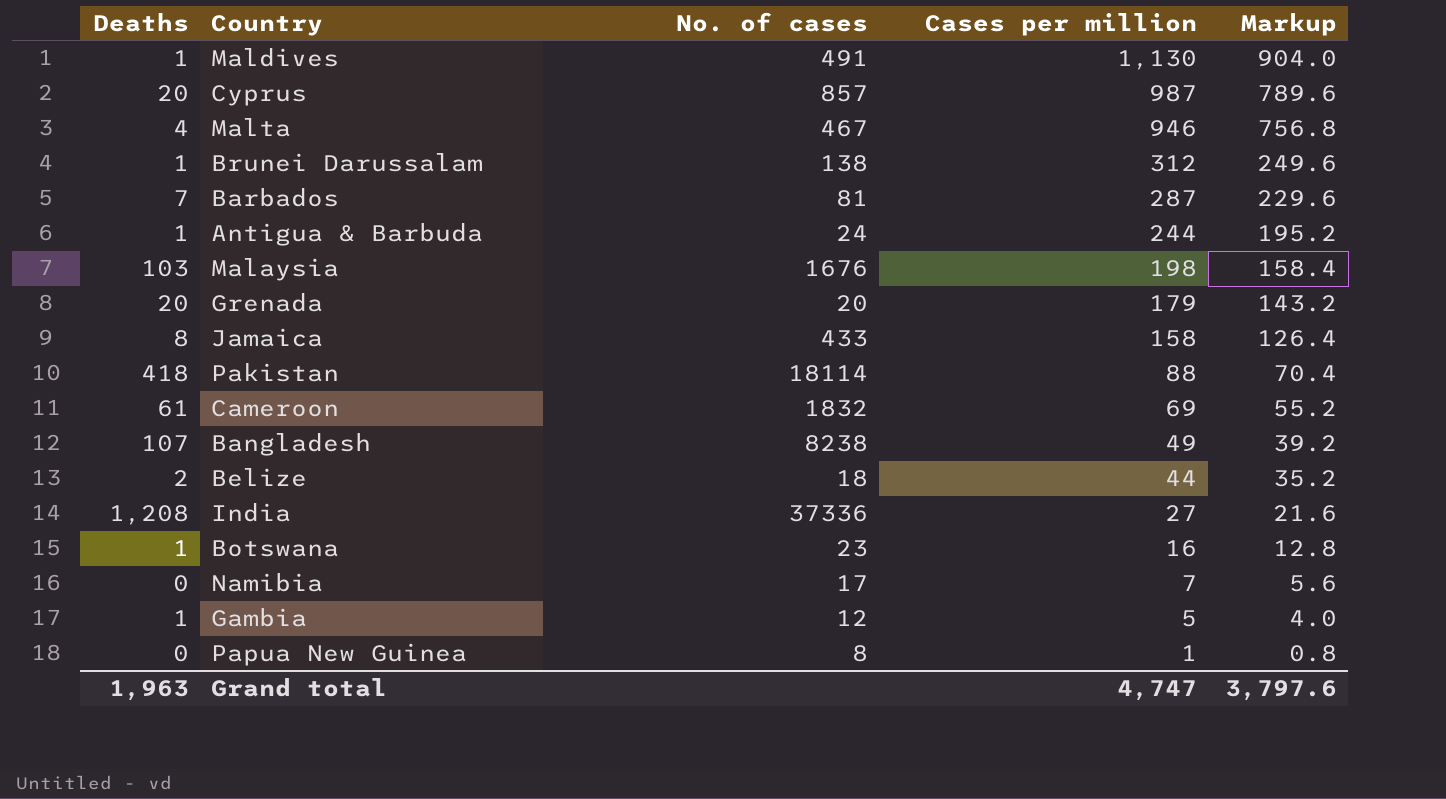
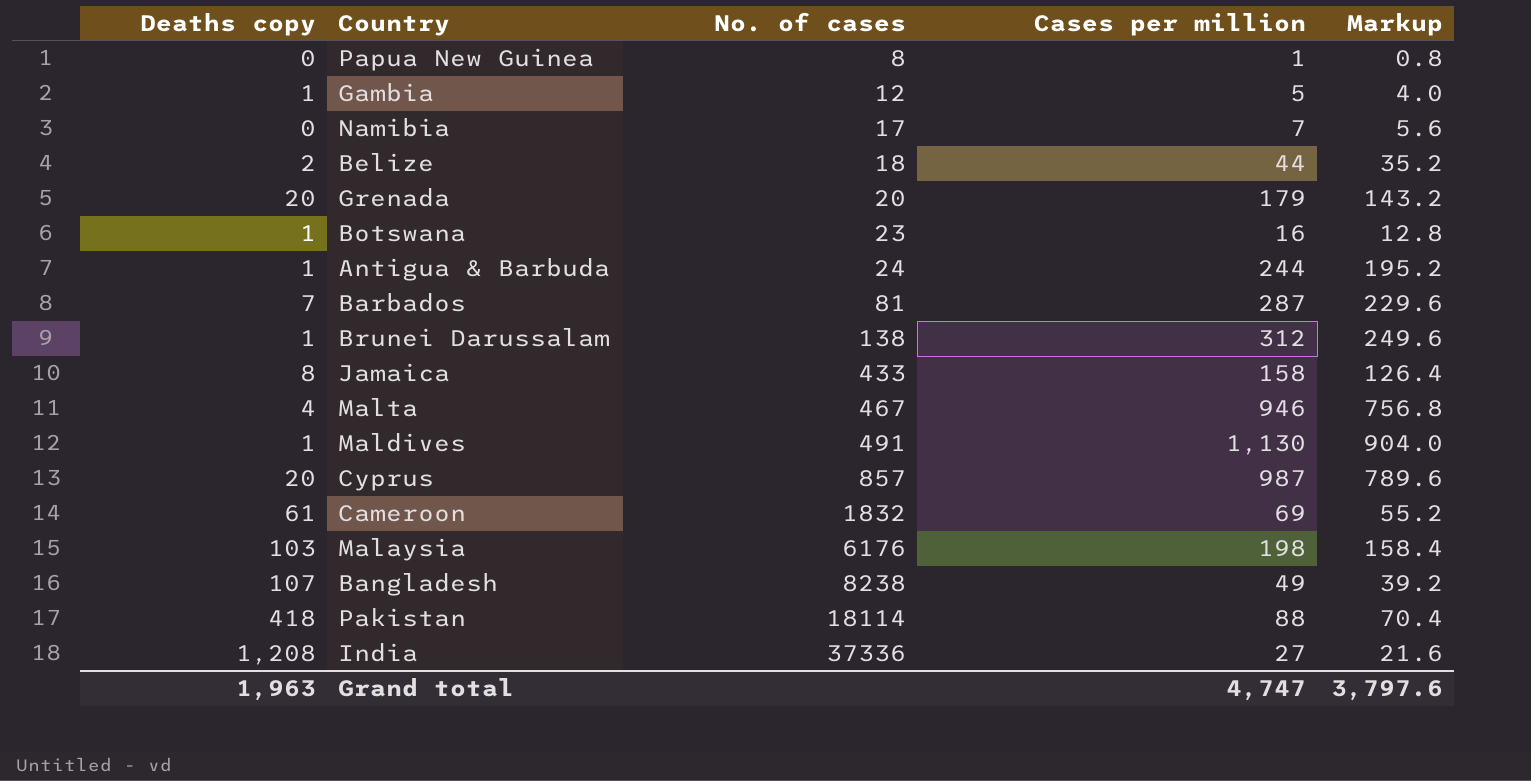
row order: Cases per million descending -> No. of cases ascending
column name: Deaths -> Deaths copy
Malaysia | No. of cases: 1676 -> 6176

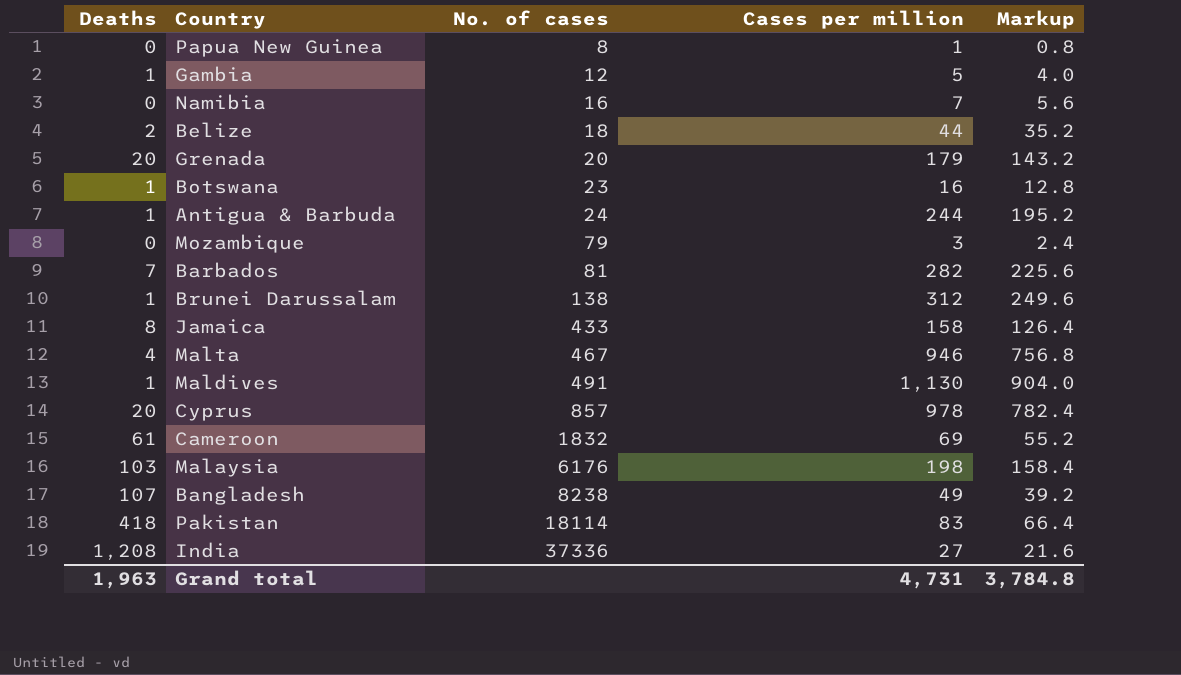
column name: Deaths copy -> Deaths
Namibia | No. of cases: 17 -> 16
row Mozambique: none -> 0 | 79 | 3 | 2.4
Barbados | Cases per million: 287 -> 282
Barbados | Markup: 229.6 -> 225.6
Cyprus | Cases per million: 987 -> 978
Cyprus | Markup: 789.6 -> 782.4
Pakistan | Cases per million: 88 -> 83
Pakistan | Markup: 70.4 -> 66.4
Grand total | Cases per million: 4,747 -> 4,731
Grand total | Markup: 3,797.6 -> 3,784.8

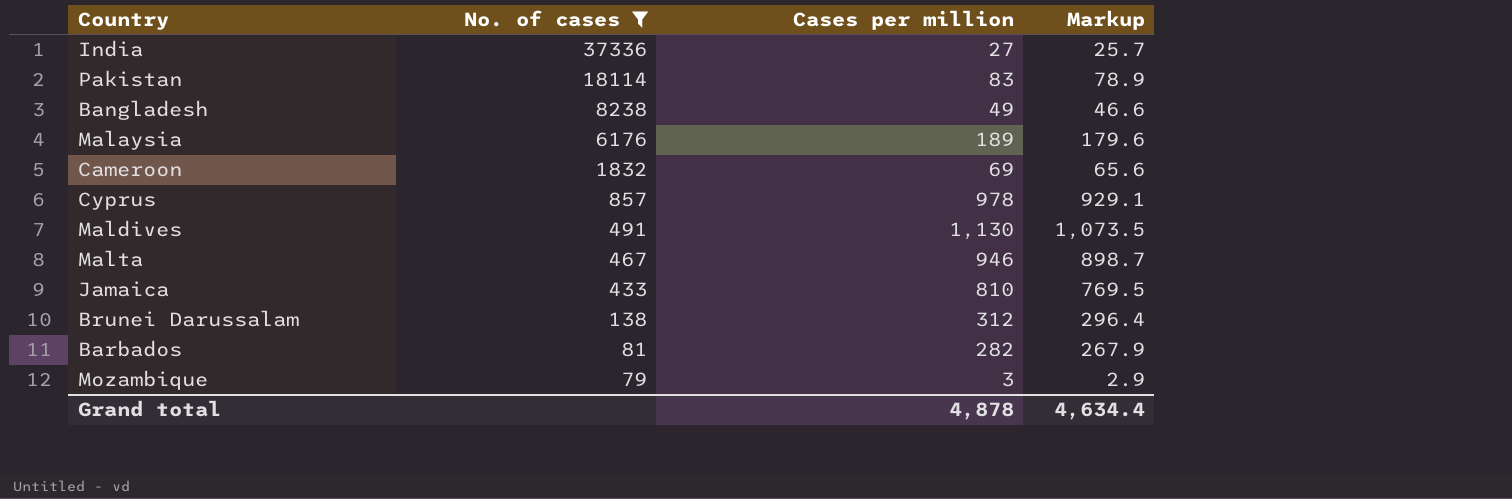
filter: none -> No. of cases >= 79
row order: No. of cases ascending -> No. of cases descending
column Deaths | position: 1 -> none
column Markup | formula: [Cases per million] * 0.8 -> [Cases per million] * 0.95
Malaysia | Cases per million: 198 -> 189
Jamaica | Cases per million: 158 -> 810
Grand total | Cases per million: 4,731 -> 4,878
Grand total | Markup: 3,784.8 -> 4,634.4

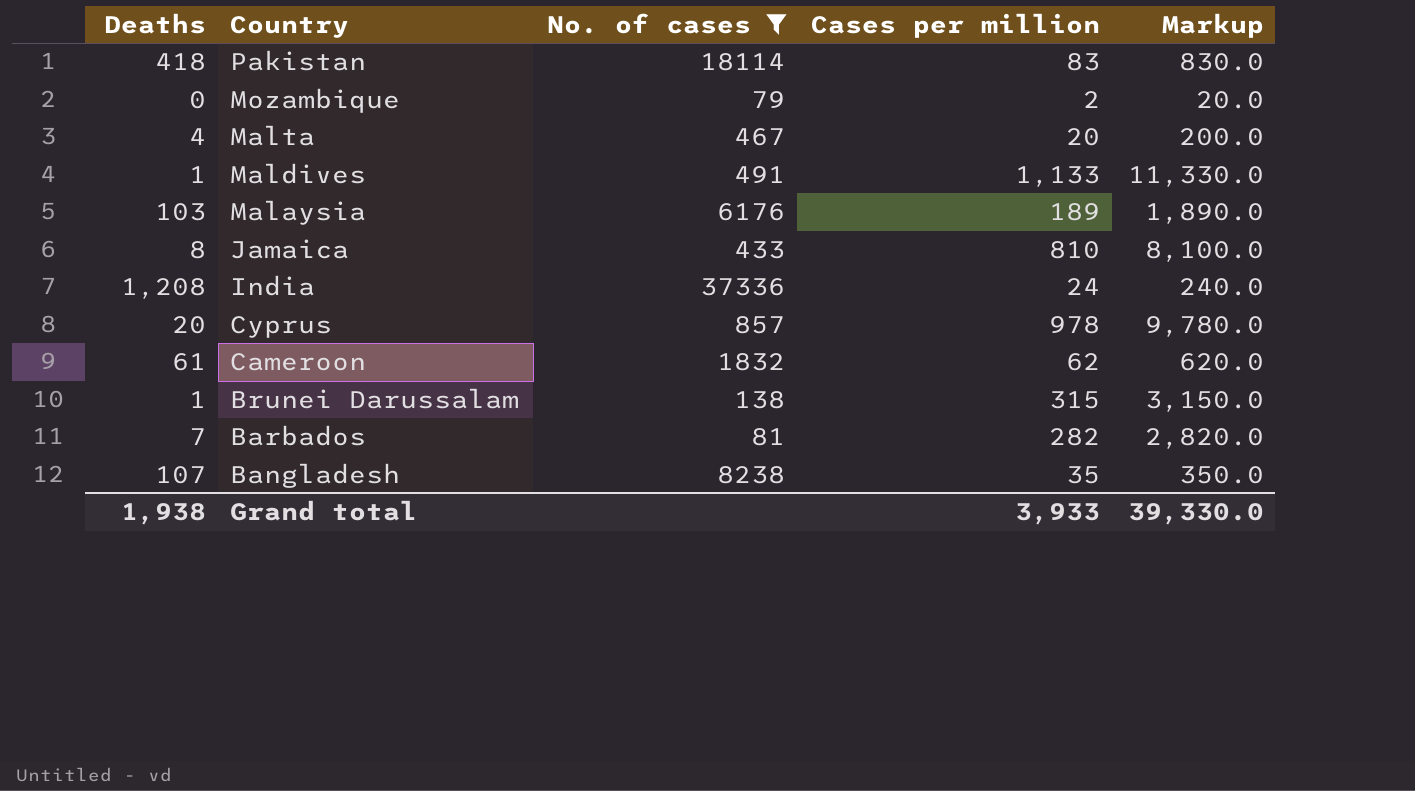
row order: No. of cases descending -> Country descending
column Deaths | position: none -> 1
column Markup | formula: [Cases per million] * 0.95 -> [Cases per million] * 10
Mozambique | Cases per million: 3 -> 2
Malta | Cases per million: 946 -> 20
Maldives | Cases per million: 1,130 -> 1,133
India | Cases per million: 27 -> 24
Cameroon | Cases per million: 69 -> 62
Brunei Darussalam | Cases per million: 312 -> 315
Bangladesh | Cases per million: 49 -> 35
Grand total | Cases per million: 4,878 -> 3,933
Grand total | Markup: 4,634.4 -> 39,330.0

